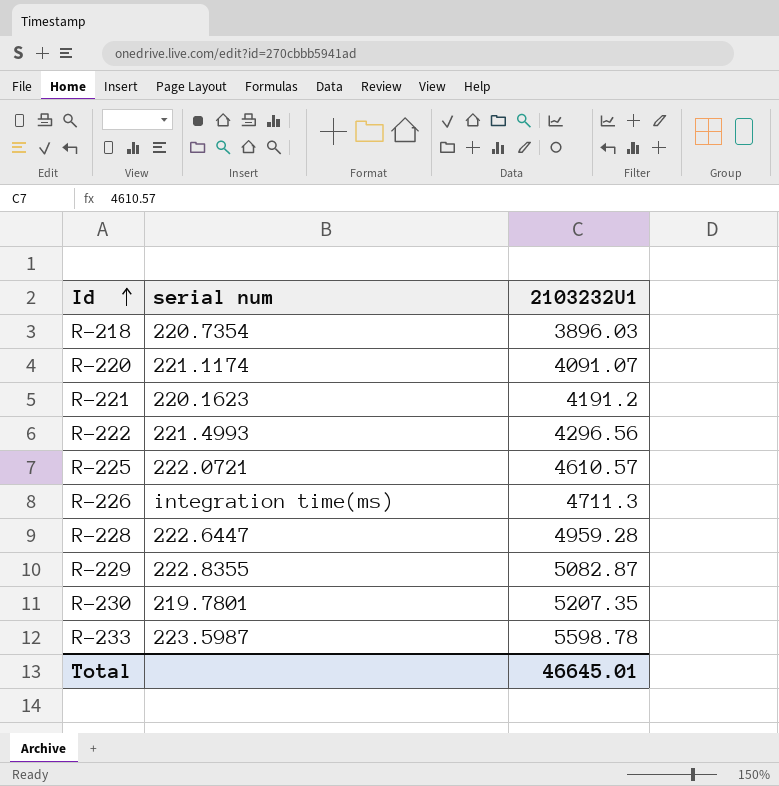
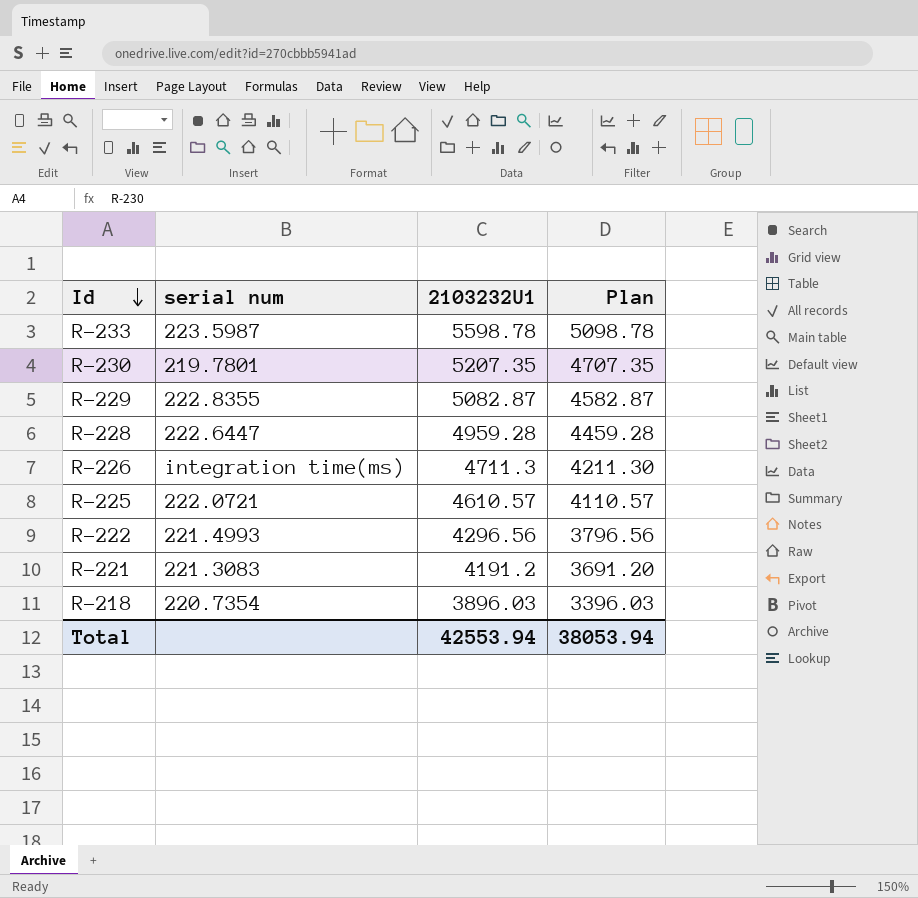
row order: Id ascending -> Id descending
column Plan | formula: none -> [2103232U1] - 500
row R-220: 221.1174 | 4091.07 -> none
R-221 | serial num: 220.1623 -> 221.3083
Total | 2103232U1: 46645.01 -> 42553.94

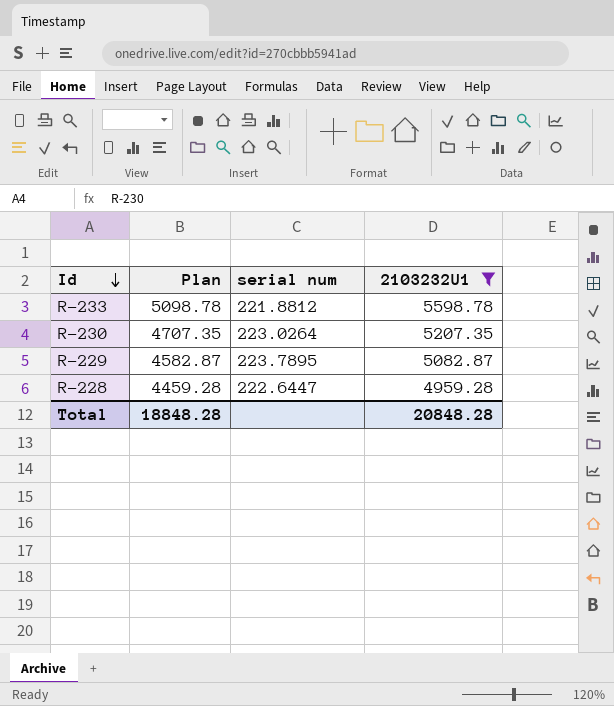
filter: none -> 2103232U1 >= 4959.28
column Plan | position: 4 -> 2
R-233 | serial num: 223.5987 -> 221.8812
R-230 | serial num: 219.7801 -> 223.0264
R-229 | serial num: 222.8355 -> 223.7895
Total | Plan: 38053.94 -> 18848.28
Total | 2103232U1: 42553.94 -> 20848.28

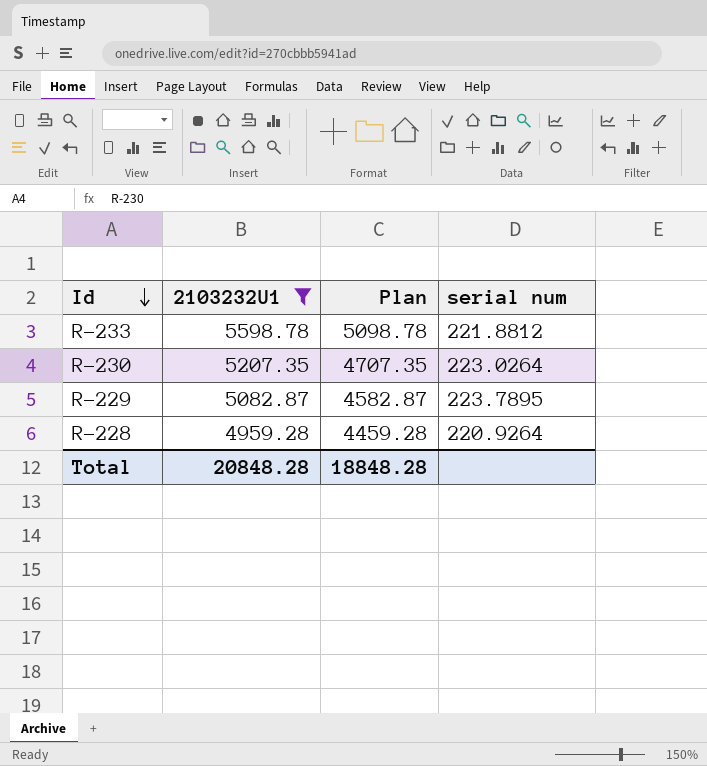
column 2103232U1 | position: 4 -> 2
R-228 | serial num: 222.6447 -> 220.9264

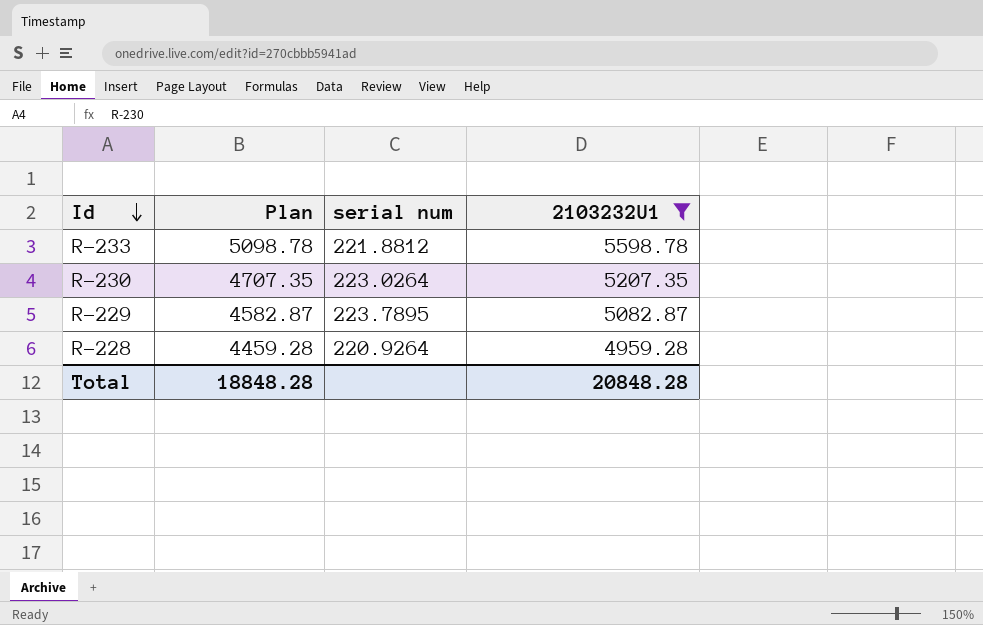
column 2103232U1 | position: 2 -> 4

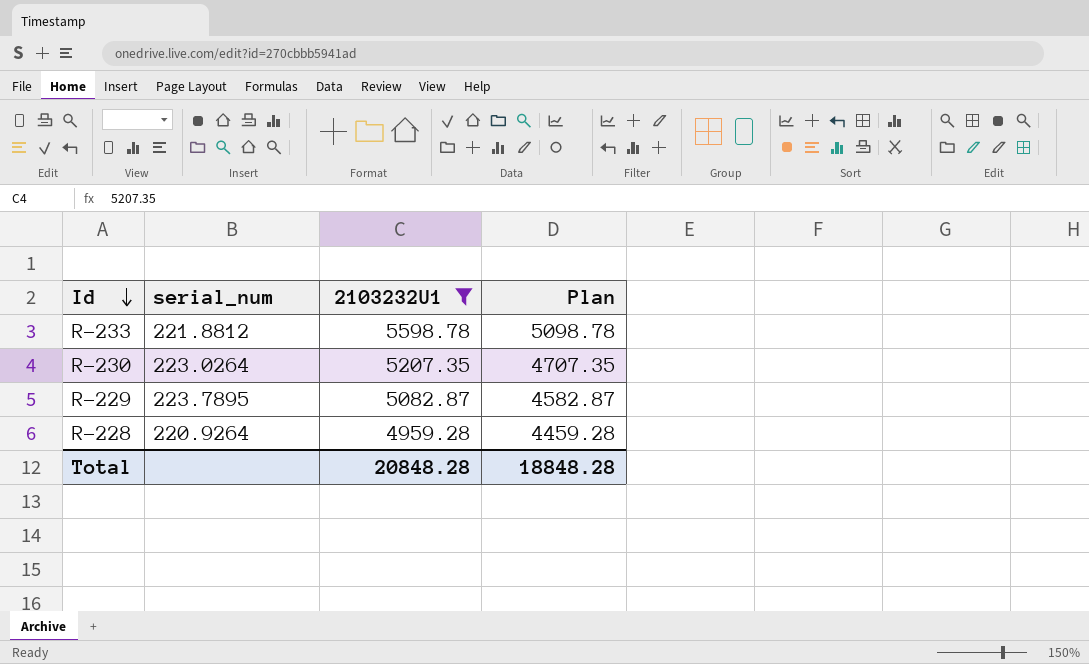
column name: serial num -> serial_num
column Plan | position: 2 -> 4

